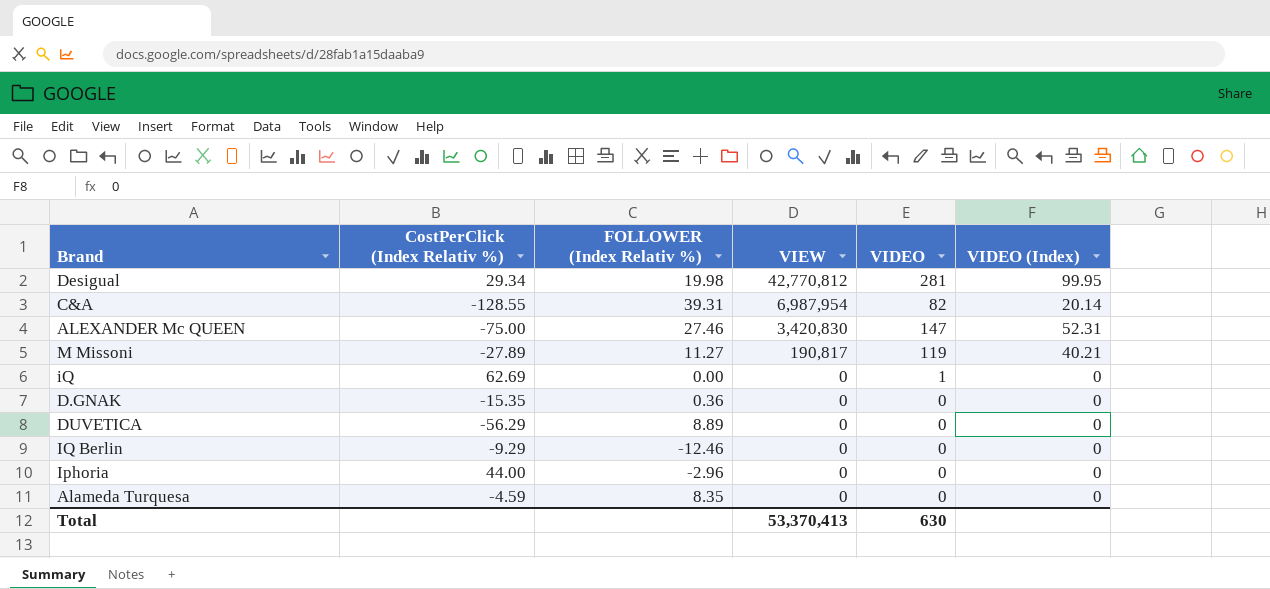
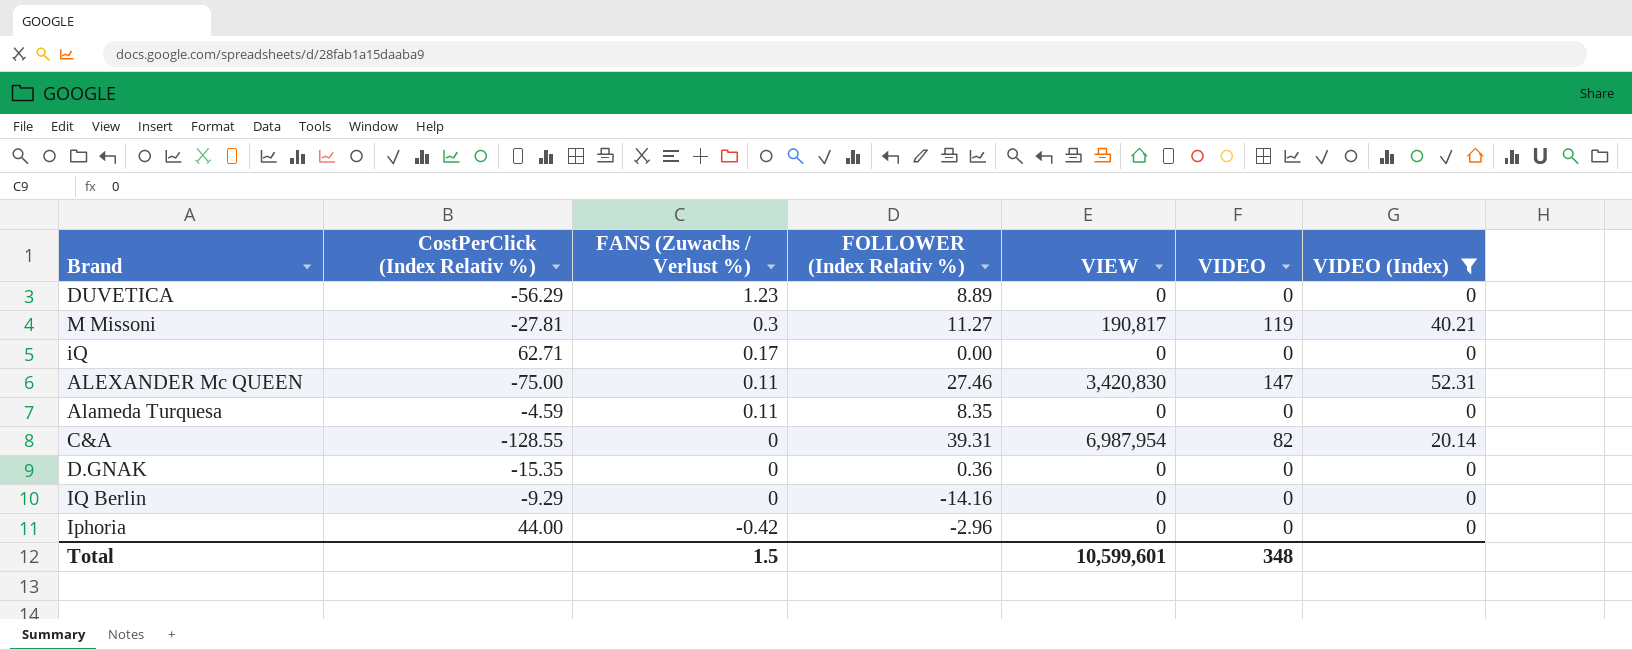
filter: none -> VIDEO (Index) != 99.95
row order: VIEW descending -> FANS (Zuwachs / Verlust %) descending
column FANS (Zuwachs / Verlust %) | position: none -> 3
M Missoni | CostPerClick (Index Relativ %): -27.89 -> -27.81
iQ | CostPerClick (Index Relativ %): 62.69 -> 62.71
iQ | VIDEO: 1 -> 0
IQ Berlin | FOLLOWER (Index Relativ %): -12.46 -> -14.16
Total | VIEW: 53,370,413 -> 10,599,601
Total | VIDEO: 630 -> 348

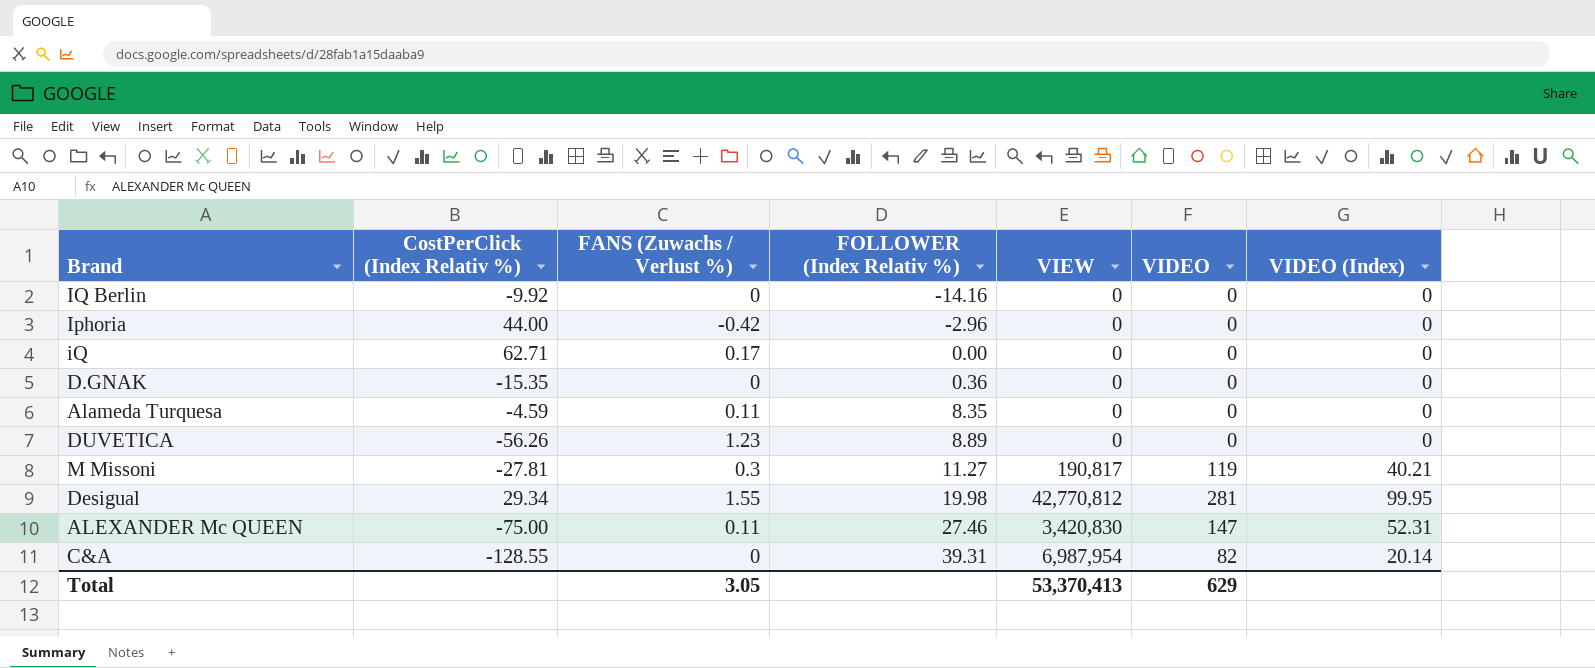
filter: VIDEO (Index) != 99.95 -> none
row order: FANS (Zuwachs / Verlust %) descending -> FOLLOWER (Index Relativ %) ascending
IQ Berlin | CostPerClick (Index Relativ %): -9.29 -> -9.92
DUVETICA | CostPerClick (Index Relativ %): -56.29 -> -56.26
Total | FANS (Zuwachs / Verlust %): 1.5 -> 3.05
Total | VIEW: 10,599,601 -> 53,370,413
Total | VIDEO: 348 -> 629

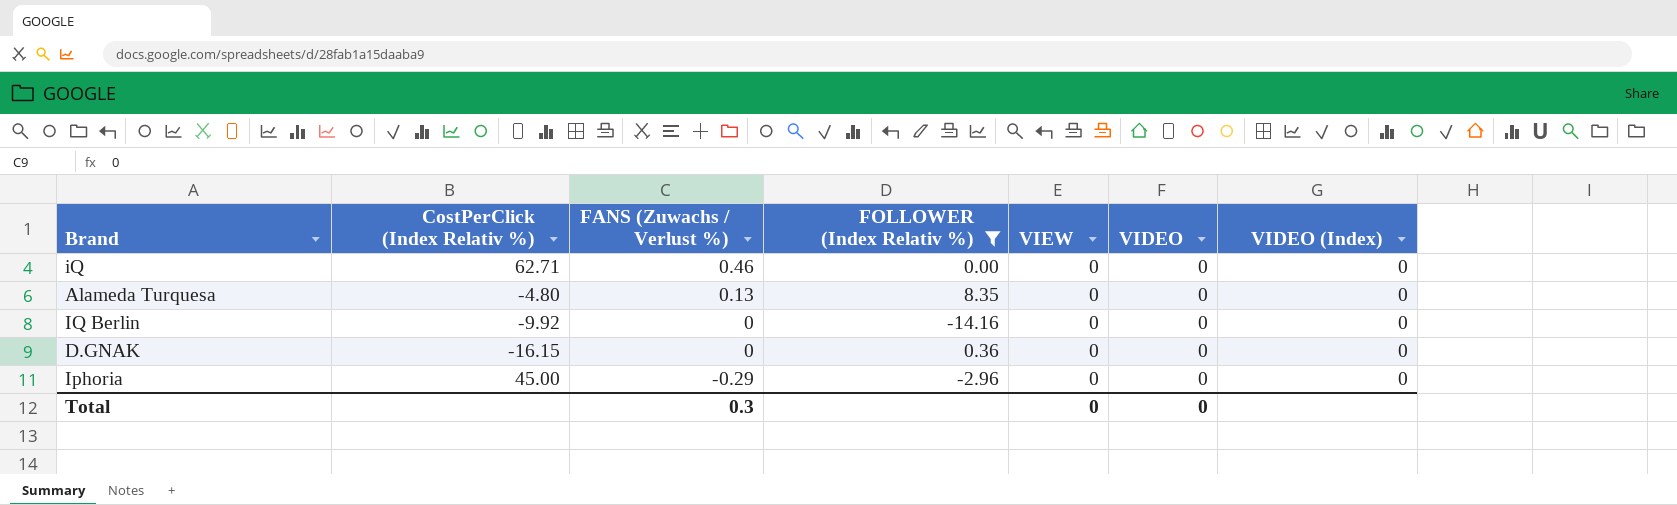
filter: none -> FOLLOWER (Index Relativ %) <= 8.35
row order: FOLLOWER (Index Relativ %) ascending -> FANS (Zuwachs / Verlust %) descending
iQ | FANS (Zuwachs / Verlust %): 0.17 -> 0.46
Alameda Turquesa | CostPerClick (Index Relativ %): -4.59 -> -4.80
Alameda Turquesa | FANS (Zuwachs / Verlust %): 0.11 -> 0.13
D.GNAK | CostPerClick (Index Relativ %): -15.35 -> -16.15
Iphoria | CostPerClick (Index Relativ %): 44.00 -> 45.00
Iphoria | FANS (Zuwachs / Verlust %): -0.42 -> -0.29
Total | FANS (Zuwachs / Verlust %): 3.05 -> 0.3
Total | VIEW: 53,370,413 -> 0
Total | VIDEO: 629 -> 0

